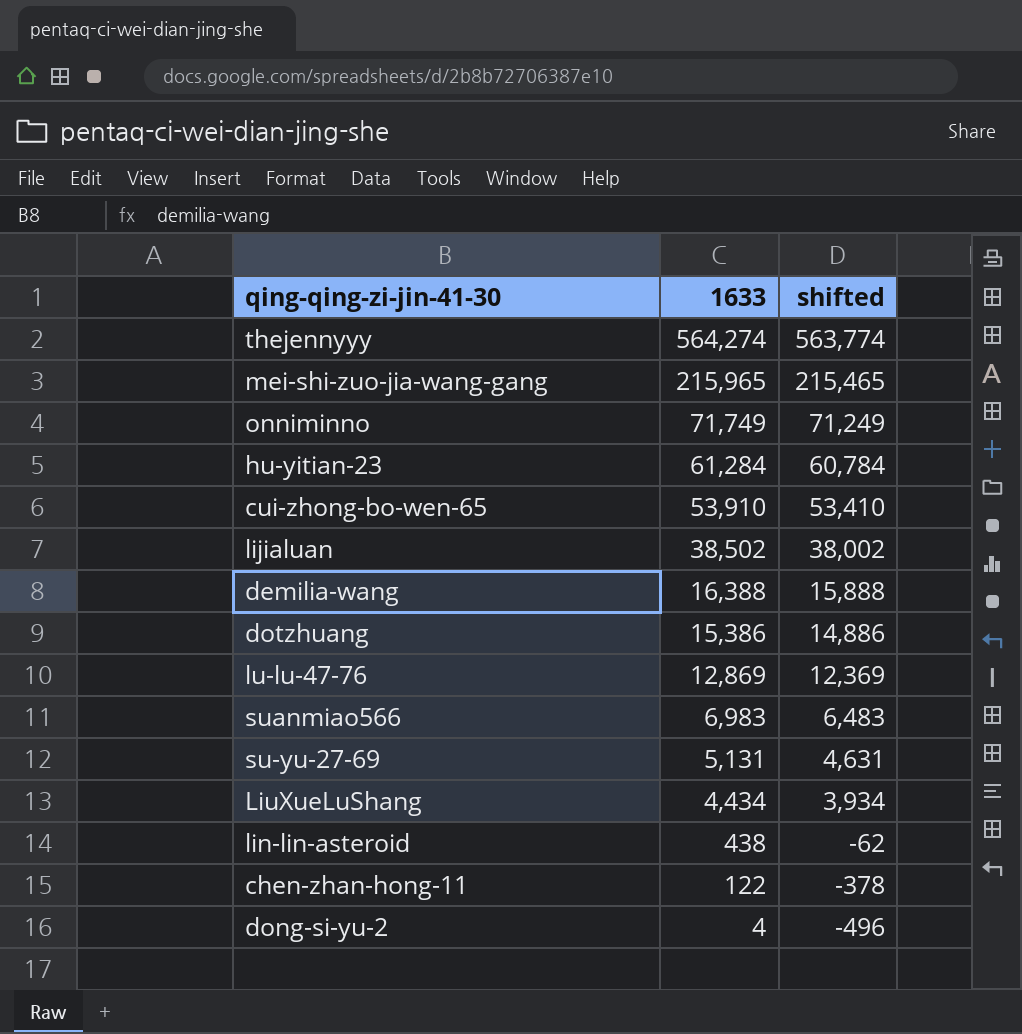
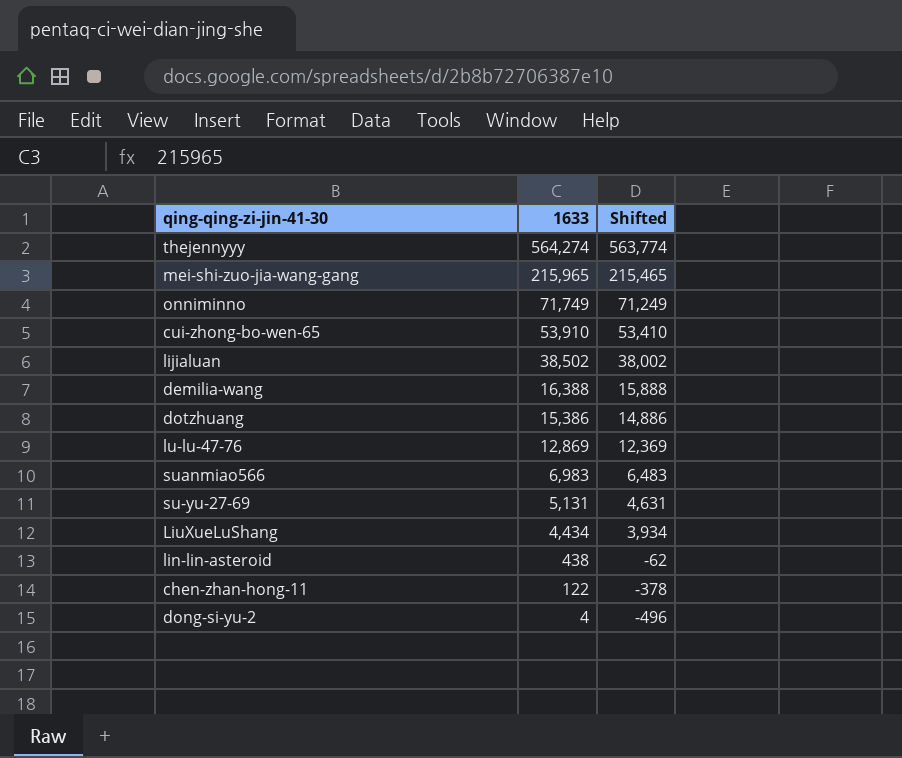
column name: shifted -> Shifted
row hu-yitian-23: 61,284 | 60,784 -> none

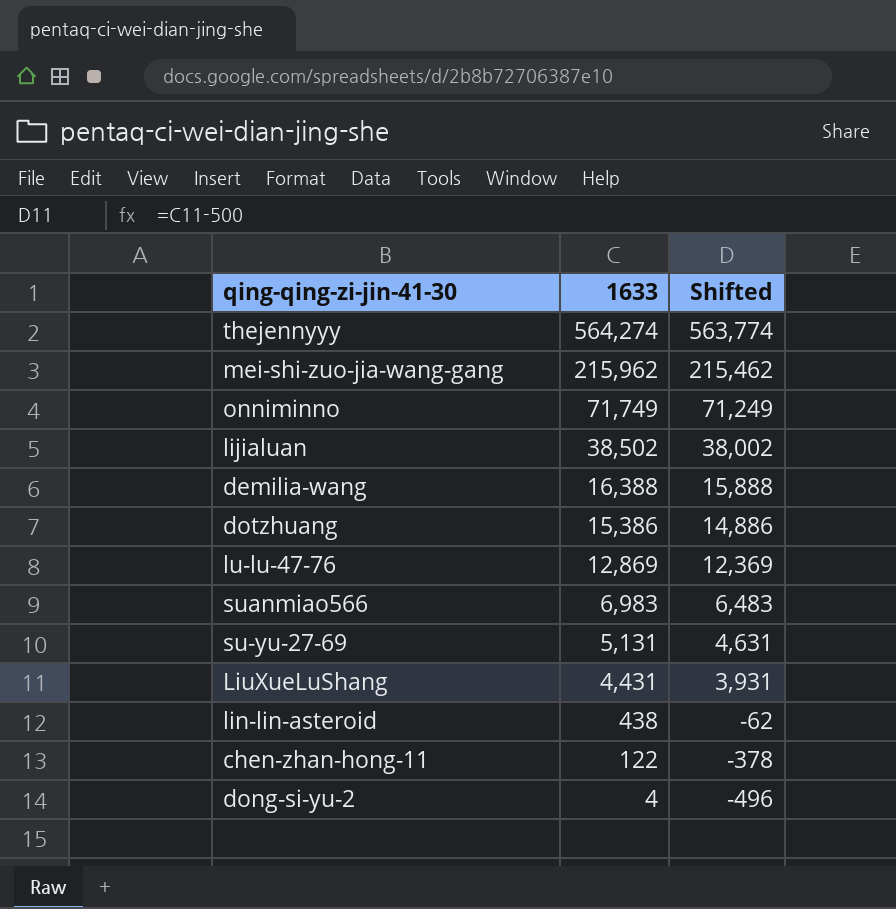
row cui-zhong-bo-wen-65: 53,910 | 53,410 -> none
mei-shi-zuo-jia-wang-gang | 1633: 215,965 -> 215,962
mei-shi-zuo-jia-wang-gang | Shifted: 215,465 -> 215,462
LiuXueLuShang | 1633: 4,434 -> 4,431
LiuXueLuShang | Shifted: 3,934 -> 3,931

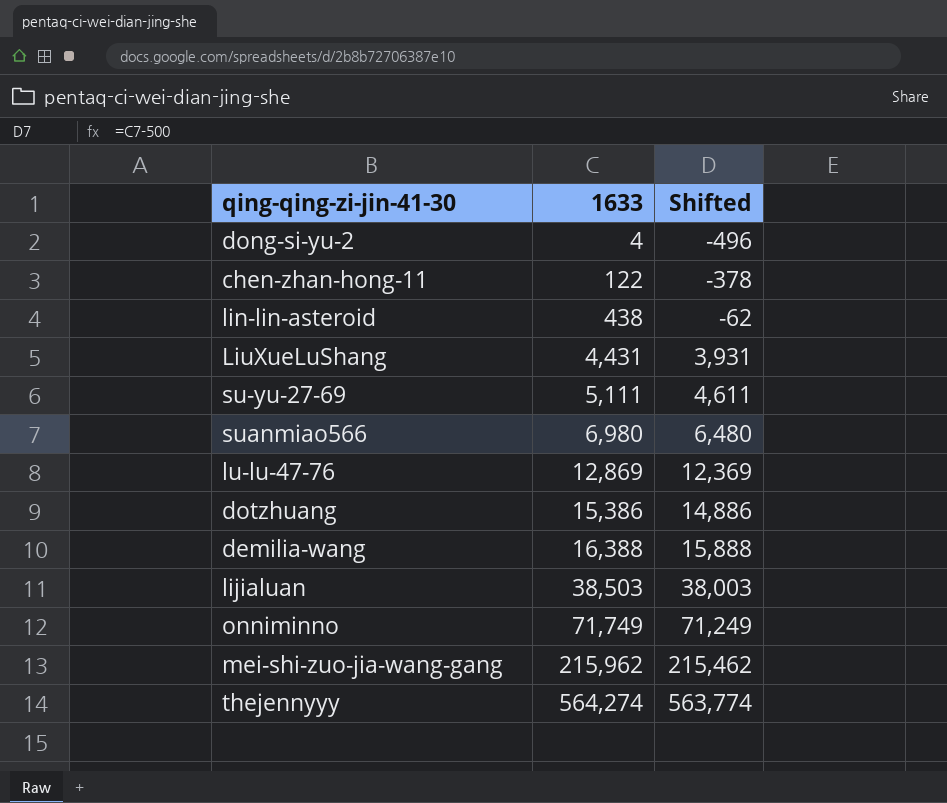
row order: 1633 descending -> 1633 ascending
su-yu-27-69 | 1633: 5,131 -> 5,111
su-yu-27-69 | Shifted: 4,631 -> 4,611
suanmiao566 | 1633: 6,983 -> 6,980
suanmiao566 | Shifted: 6,483 -> 6,480
lijialuan | 1633: 38,502 -> 38,503
lijialuan | Shifted: 38,002 -> 38,003

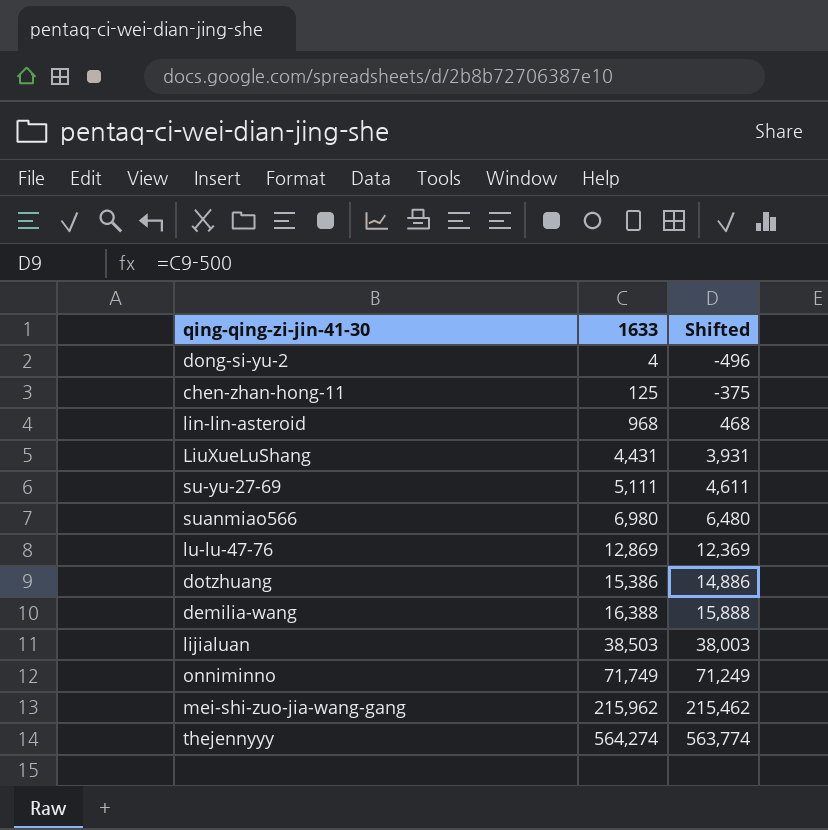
chen-zhan-hong-11 | 1633: 122 -> 125
chen-zhan-hong-11 | Shifted: -378 -> -375
lin-lin-asteroid | 1633: 438 -> 968
lin-lin-asteroid | Shifted: -62 -> 468

